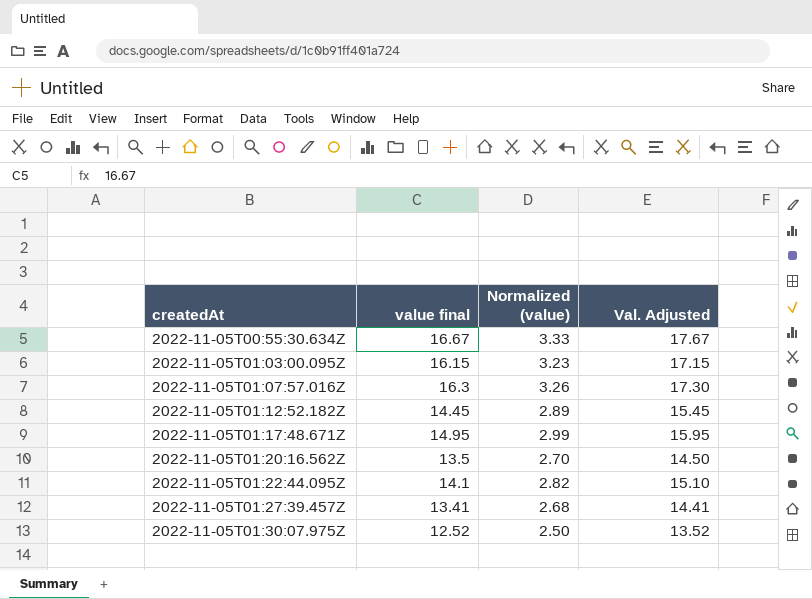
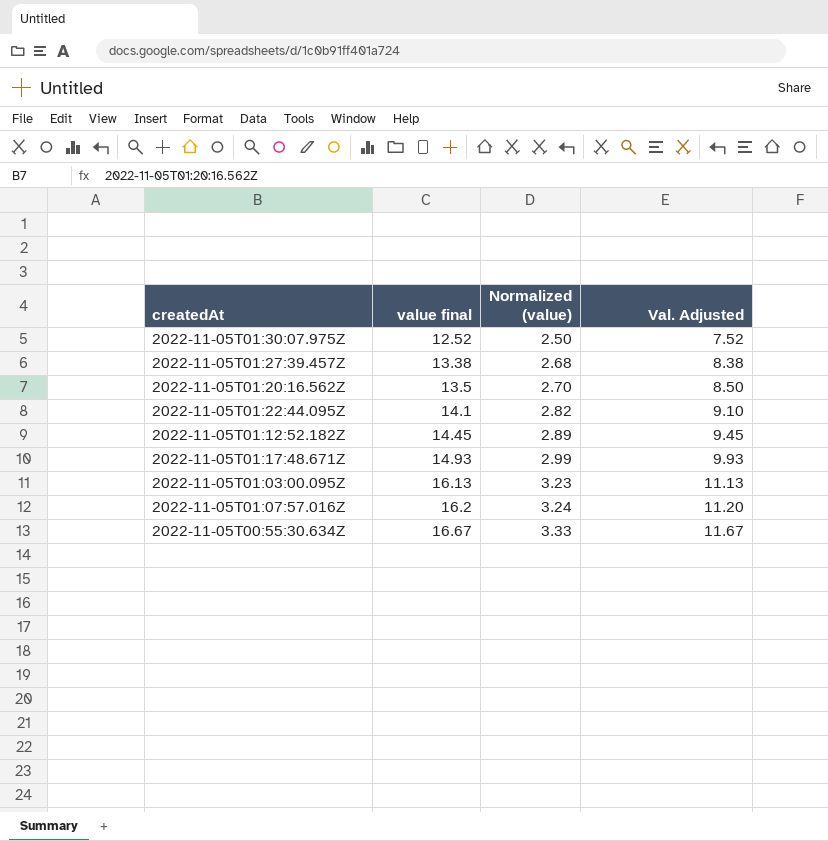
row order: createdAt ascending -> value final ascending
column Val. Adjusted | formula: [value final] + 1 -> [value final] - 5
2022-11-05T01:27:39.457Z | value final: 13.41 -> 13.38
2022-11-05T01:17:48.671Z | value final: 14.95 -> 14.93
2022-11-05T01:03:00.095Z | value final: 16.15 -> 16.13
2022-11-05T01:07:57.016Z | value final: 16.3 -> 16.2
2022-11-05T01:07:57.016Z | Normalized (value): 3.26 -> 3.24

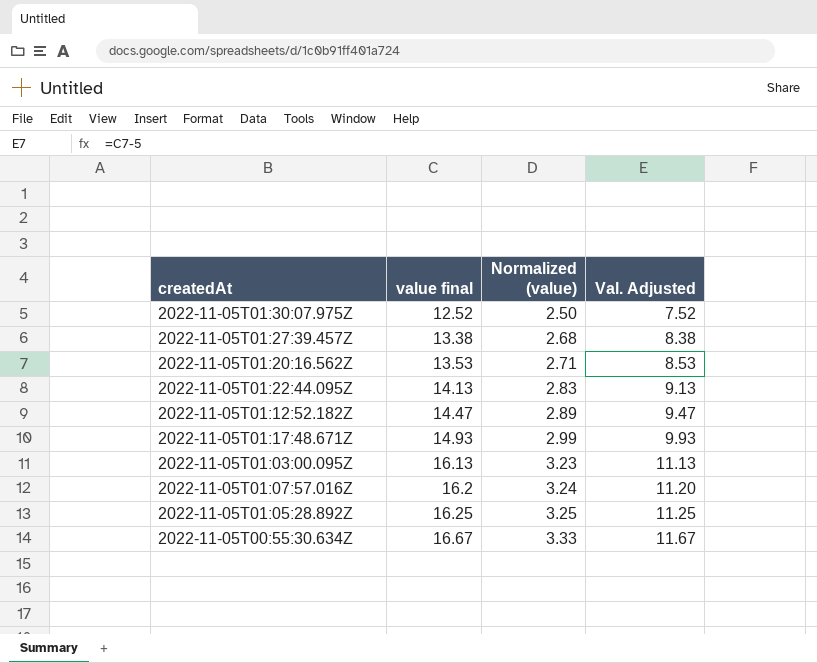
2022-11-05T01:20:16.562Z | value final: 13.5 -> 13.53
2022-11-05T01:20:16.562Z | Normalized (value): 2.70 -> 2.71
2022-11-05T01:20:16.562Z | Val. Adjusted: 8.50 -> 8.53
2022-11-05T01:22:44.095Z | value final: 14.1 -> 14.13
2022-11-05T01:22:44.095Z | Normalized (value): 2.82 -> 2.83
2022-11-05T01:22:44.095Z | Val. Adjusted: 9.10 -> 9.13
2022-11-05T01:12:52.182Z | value final: 14.45 -> 14.47
2022-11-05T01:12:52.182Z | Val. Adjusted: 9.45 -> 9.47
row 2022-11-05T01:05:28.892Z: none -> 16.25 | 3.25 | 11.25

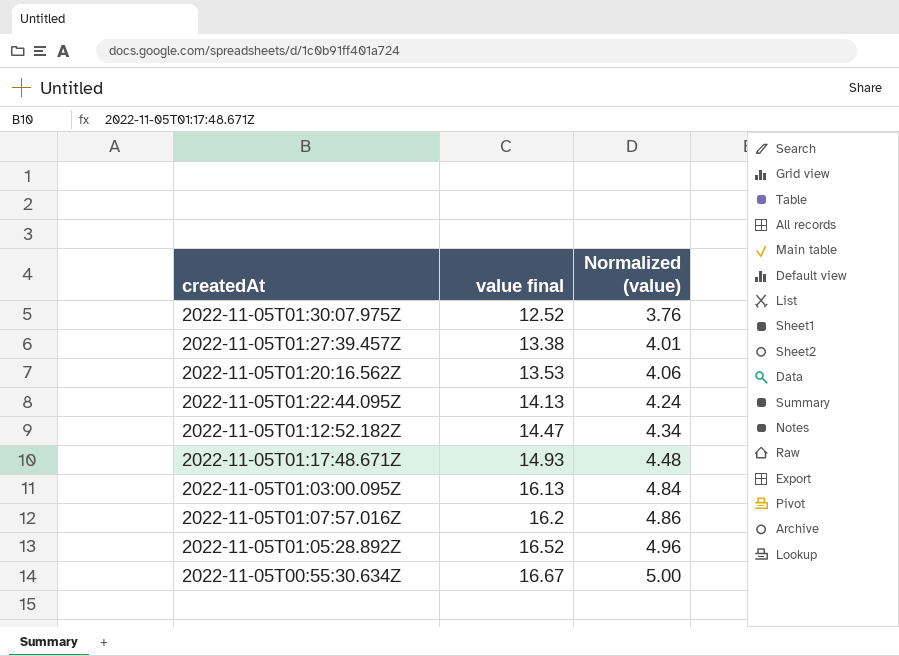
column Val. Adjusted | formula: [value final] - 5 -> none
column Normalized (value) | formula: [value final] * 0.2 -> [value final] * 0.3
2022-11-05T01:05:28.892Z | value final: 16.25 -> 16.52

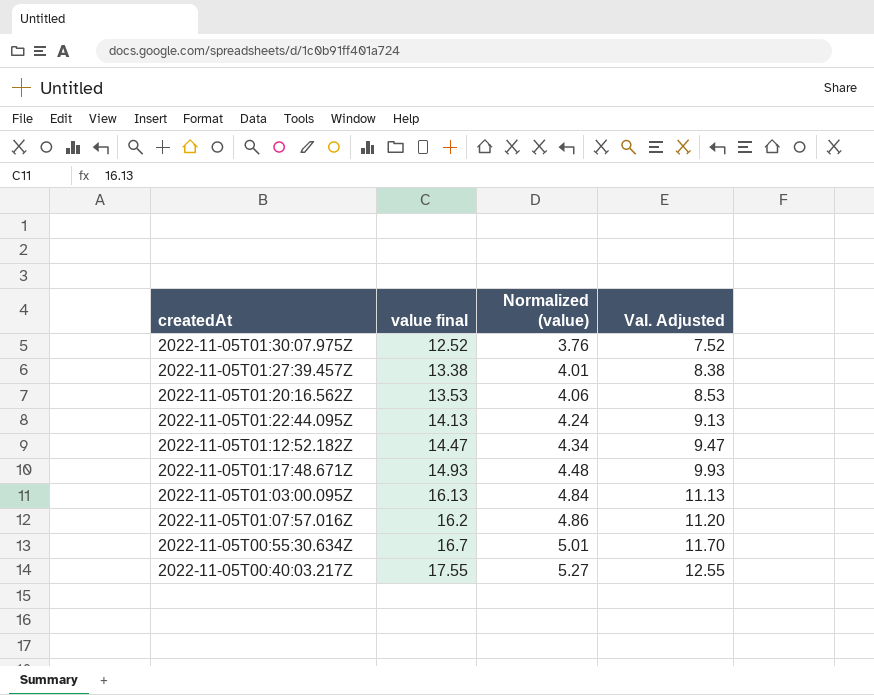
column Val. Adjusted | formula: none -> [value final] - 5
row 2022-11-05T01:05:28.892Z: 16.52 | 4.96 -> none
2022-11-05T00:55:30.634Z | value final: 16.67 -> 16.7
2022-11-05T00:55:30.634Z | Normalized (value): 5.00 -> 5.01
row 2022-11-05T00:40:03.217Z: none -> 17.55 | 5.27 | 12.55

